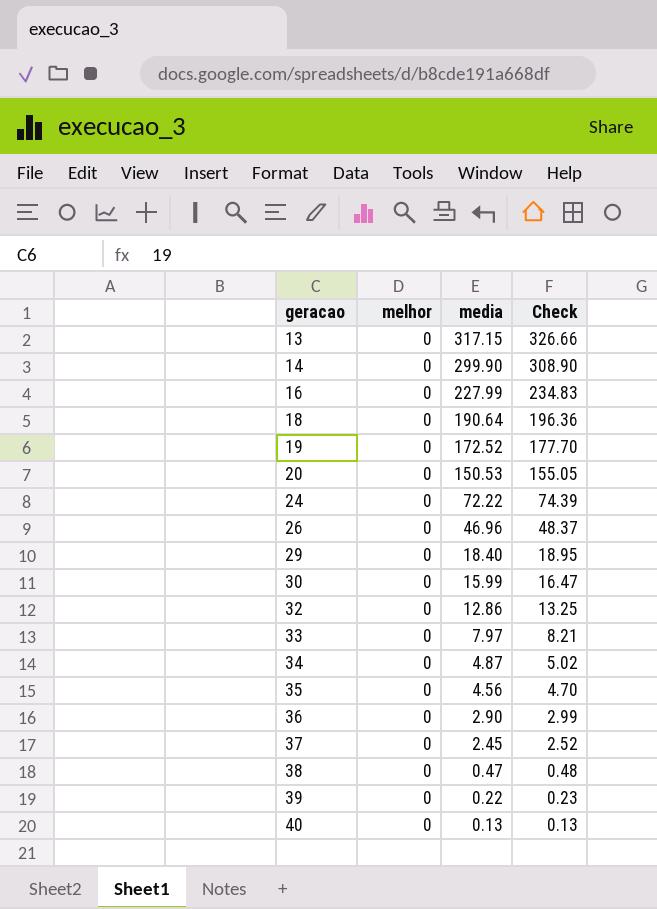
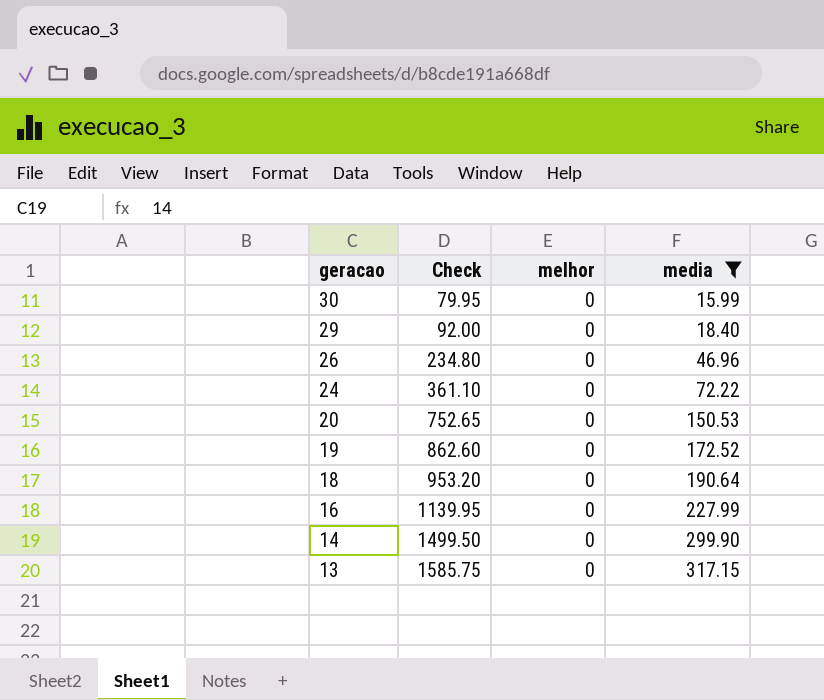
filter: none -> media >= 15.99
row order: geracao ascending -> geracao descending
column Check | formula: [media] * 1.03 -> [media] * 5
column Check | position: 4 -> 2

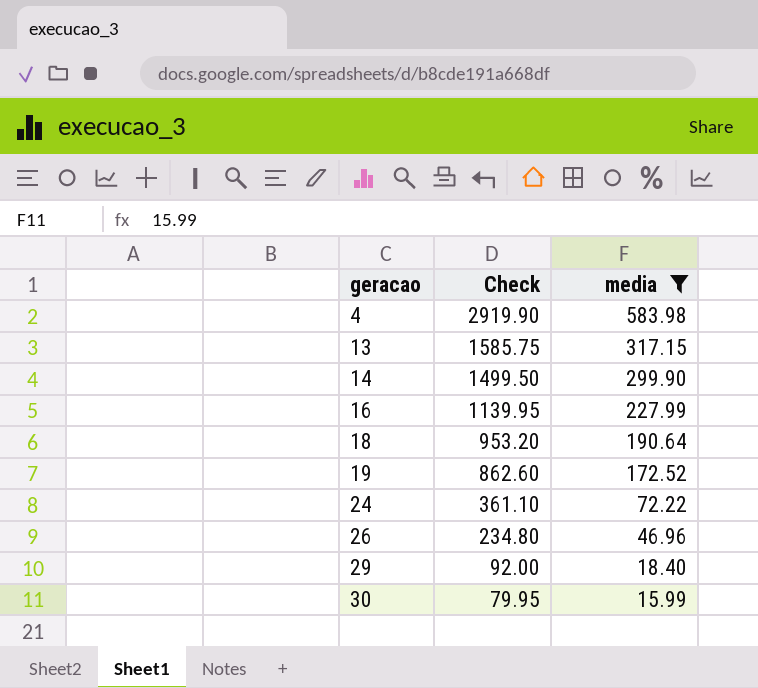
row order: geracao descending -> geracao ascending
column melhor | position: 3 -> none
row 20: 752.65 | 0 | 150.53 -> none
row 4: none -> 2919.90 | 583.98

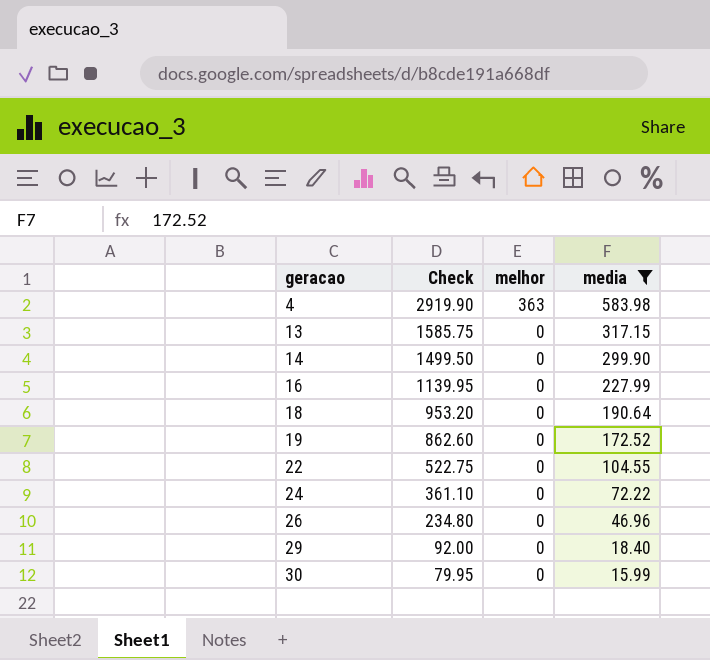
column melhor | position: none -> 3
row 22: none -> 522.75 | 0 | 104.55

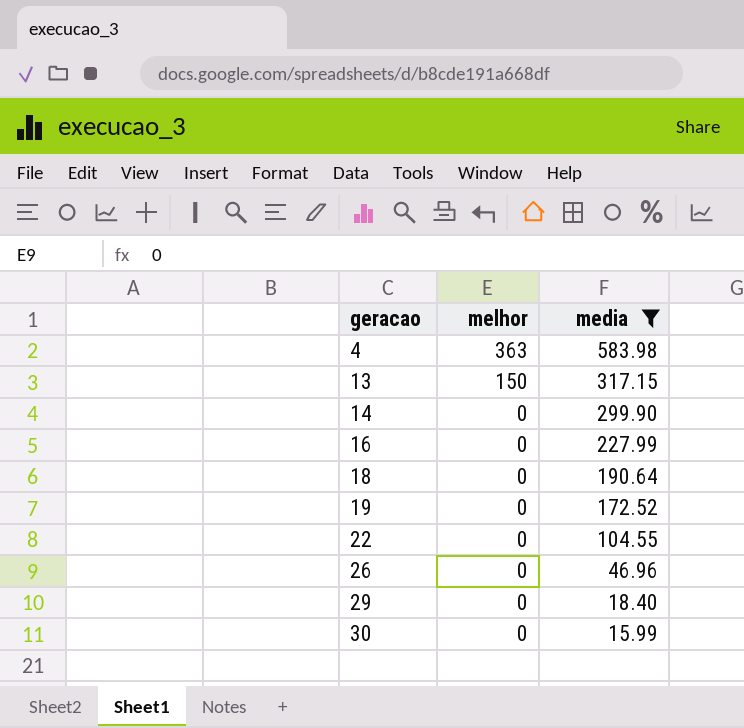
column Check | formula: [media] * 5 -> none
row 24: 361.10 | 0 | 72.22 -> none
13 | melhor: 0 -> 150

